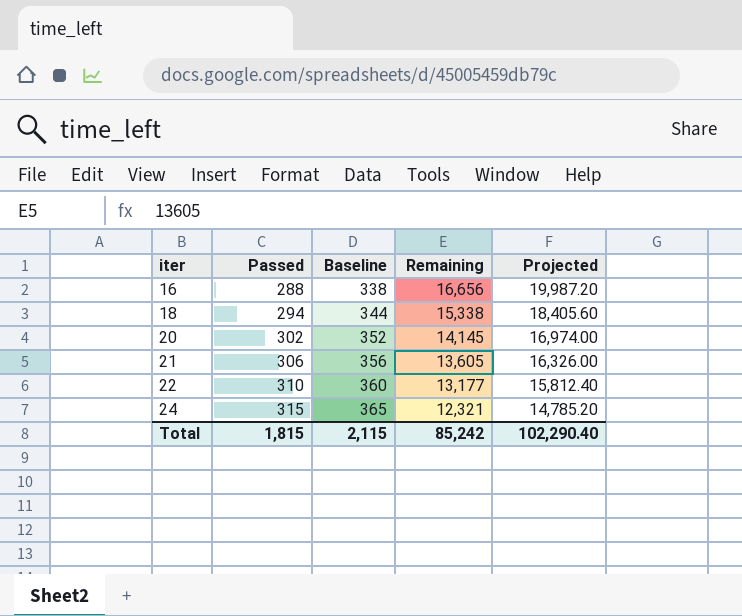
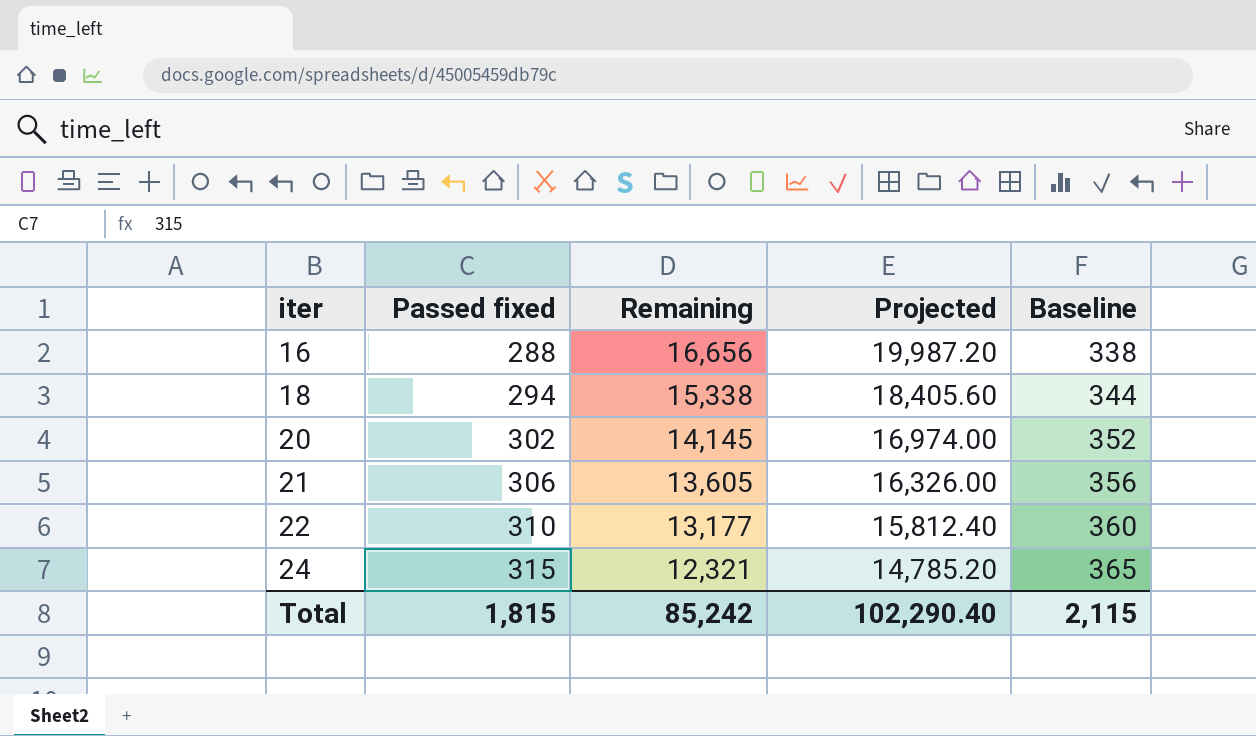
column name: Passed -> Passed fixed
column Baseline | position: 3 -> 5

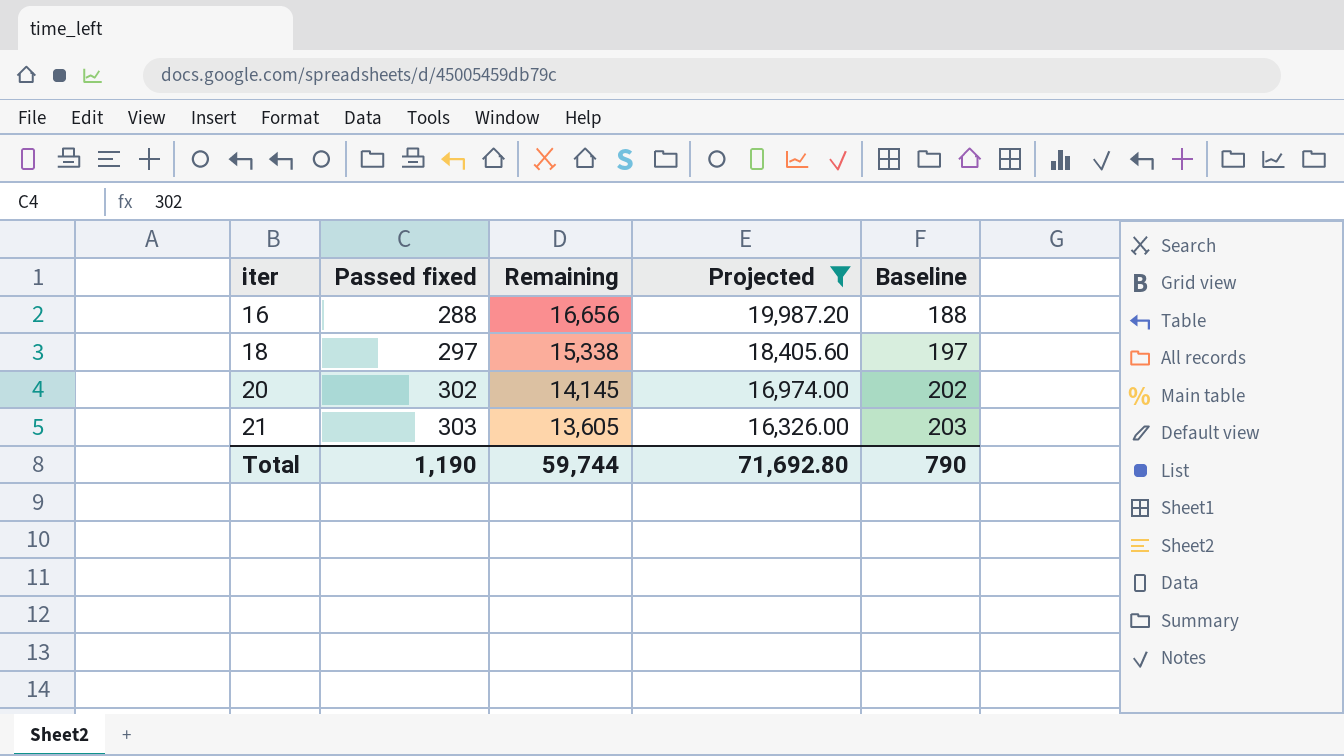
filter: none -> Projected >= 16,326.00
column Baseline | formula: [Passed fixed] + 50 -> [Passed fixed] - 100
18 | Passed fixed: 294 -> 297
21 | Passed fixed: 306 -> 303
Total | Passed fixed: 1,815 -> 1,190
Total | Remaining: 85,242 -> 59,744
Total | Projected: 102,290.40 -> 71,692.80
Total | Baseline: 2,115 -> 790

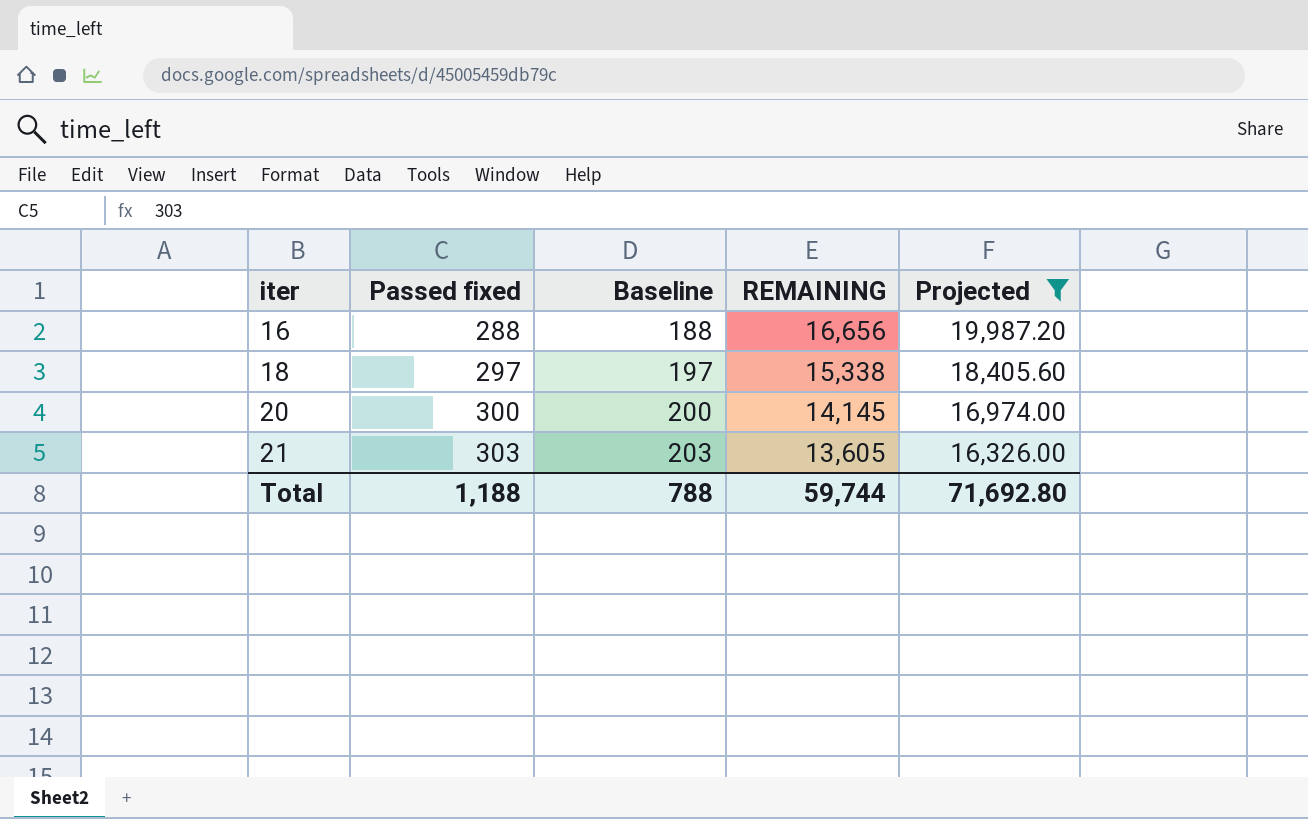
column Baseline | position: 5 -> 3
column name: Remaining -> REMAINING
20 | Passed fixed: 302 -> 300
20 | Baseline: 202 -> 200
Total | Passed fixed: 1,190 -> 1,188
Total | Baseline: 790 -> 788

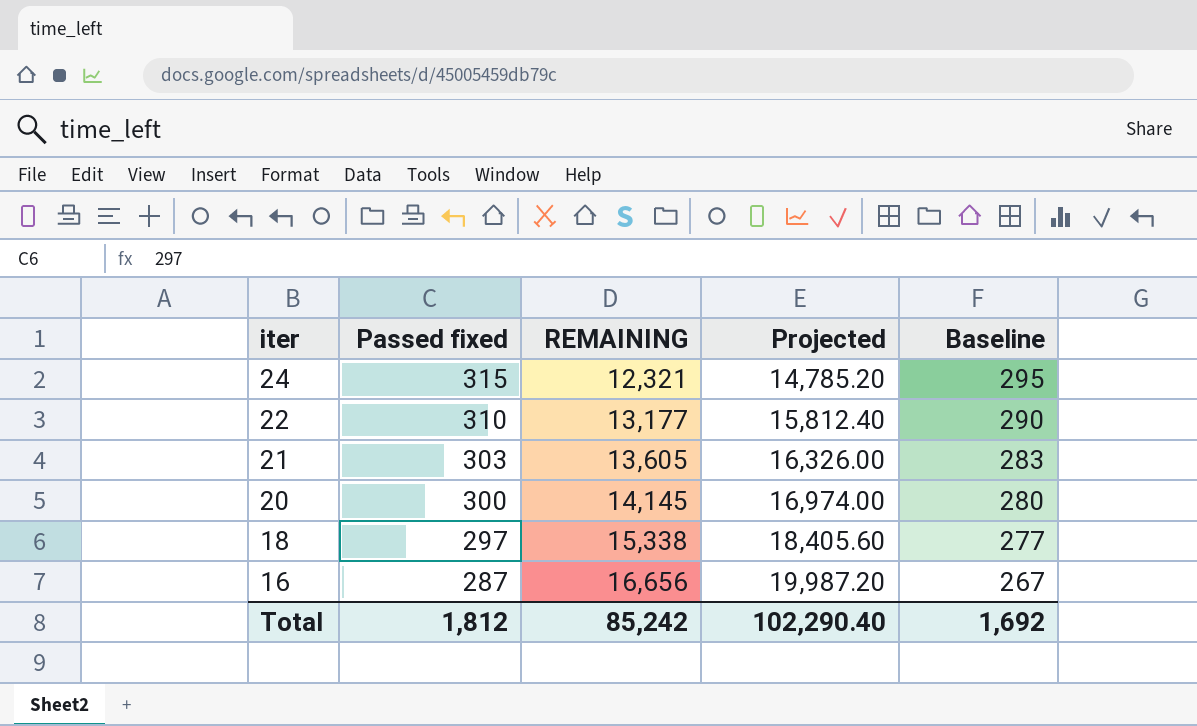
filter: Projected >= 16,326.00 -> none
row order: iter ascending -> iter descending
column Baseline | formula: [Passed fixed] - 100 -> [Passed fixed] - 20
column Baseline | position: 3 -> 5
16 | Passed fixed: 288 -> 287
Total | Passed fixed: 1,188 -> 1,812
Total | REMAINING: 59,744 -> 85,242
Total | Projected: 71,692.80 -> 102,290.40
Total | Baseline: 788 -> 1,692

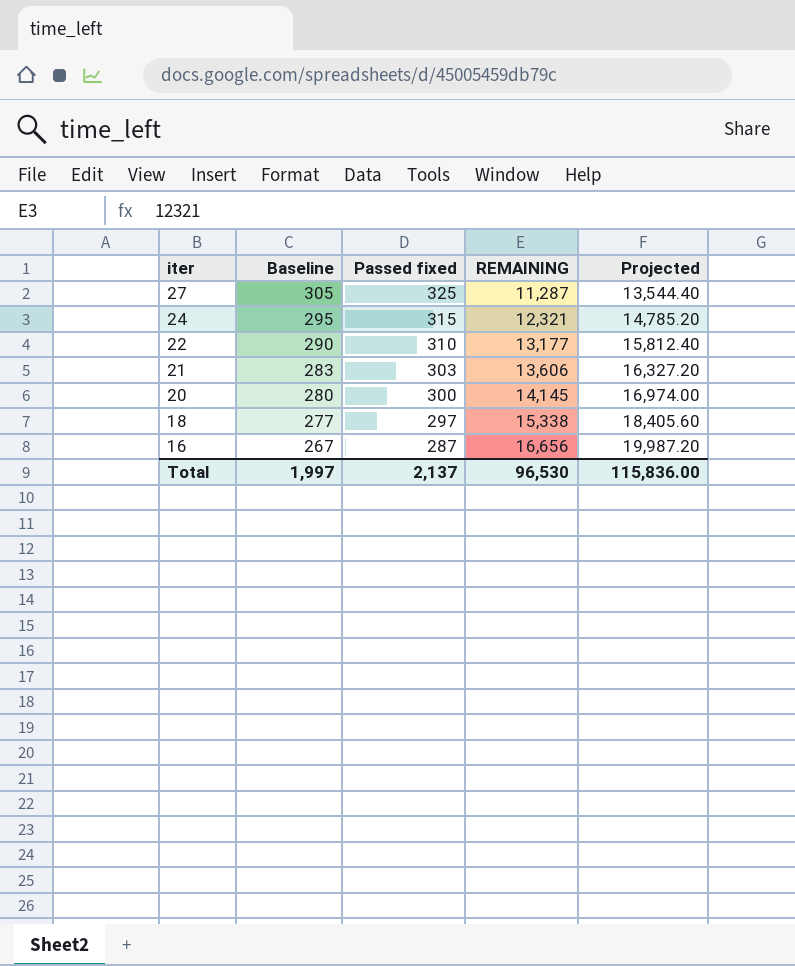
column Baseline | position: 5 -> 2
row 27: none -> 305 | 325 | 11,287 | 13,544.40
21 | REMAINING: 13,605 -> 13,606
21 | Projected: 16,326.00 -> 16,327.20
Total | Baseline: 1,692 -> 1,997
Total | Passed fixed: 1,812 -> 2,137
Total | REMAINING: 85,242 -> 96,530
Total | Projected: 102,290.40 -> 115,836.00

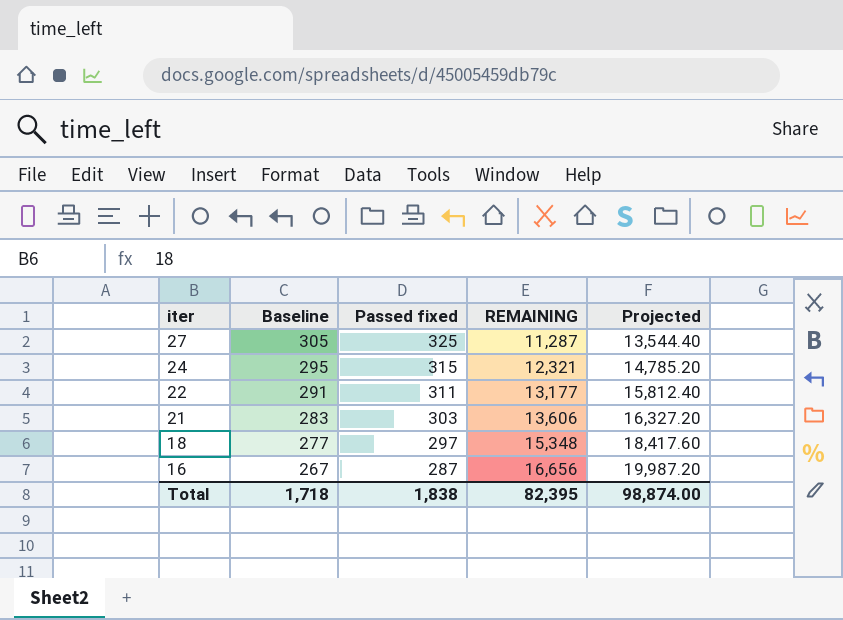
row 20: 280 | 300 | 14,145 | 16,974.00 -> none
22 | Baseline: 290 -> 291
22 | Passed fixed: 310 -> 311
18 | REMAINING: 15,338 -> 15,348
18 | Projected: 18,405.60 -> 18,417.60
Total | Baseline: 1,997 -> 1,718
Total | Passed fixed: 2,137 -> 1,838
Total | REMAINING: 96,530 -> 82,395
Total | Projected: 115,836.00 -> 98,874.00

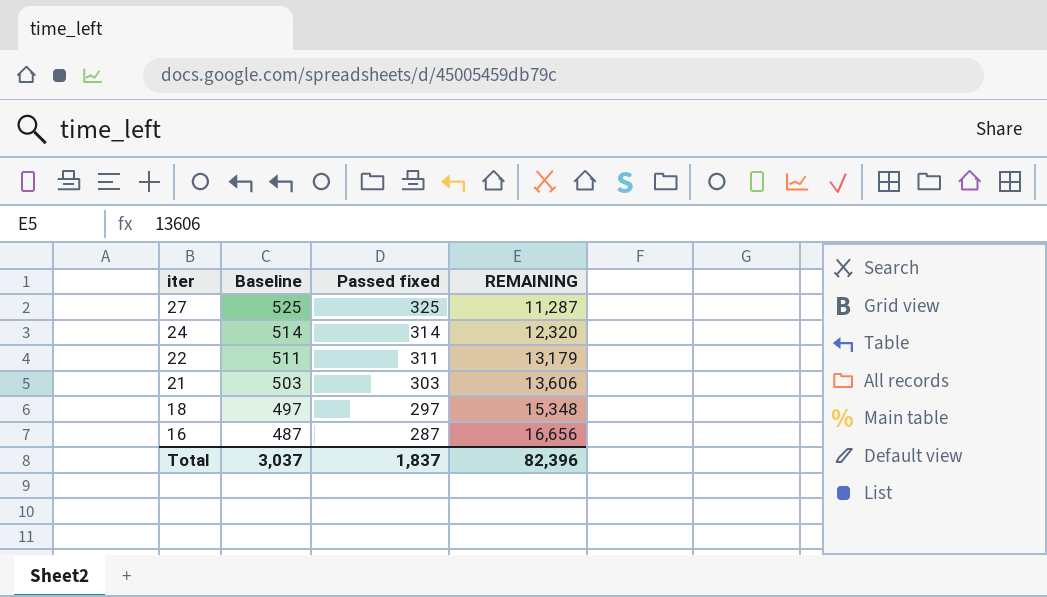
column Projected | formula: [REMAINING] * 1.2 -> none
column Baseline | formula: [Passed fixed] - 20 -> [Passed fixed] + 200
24 | Passed fixed: 315 -> 314
24 | REMAINING: 12,321 -> 12,320
22 | REMAINING: 13,177 -> 13,179
Total | Baseline: 1,718 -> 3,037
Total | Passed fixed: 1,838 -> 1,837
Total | REMAINING: 82,395 -> 82,396

